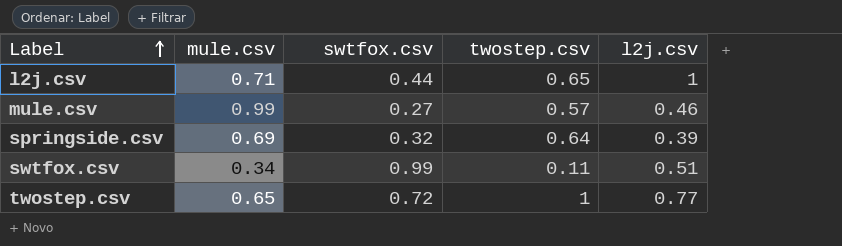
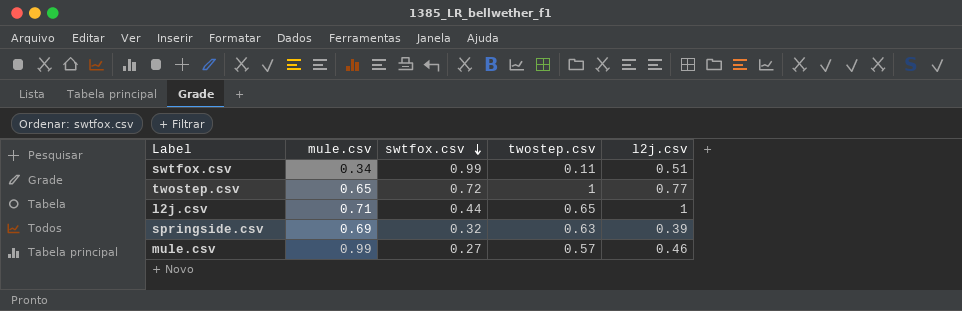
row order: Label ascending -> swtfox.csv descending
springside.csv | twostep.csv: 0.64 -> 0.63

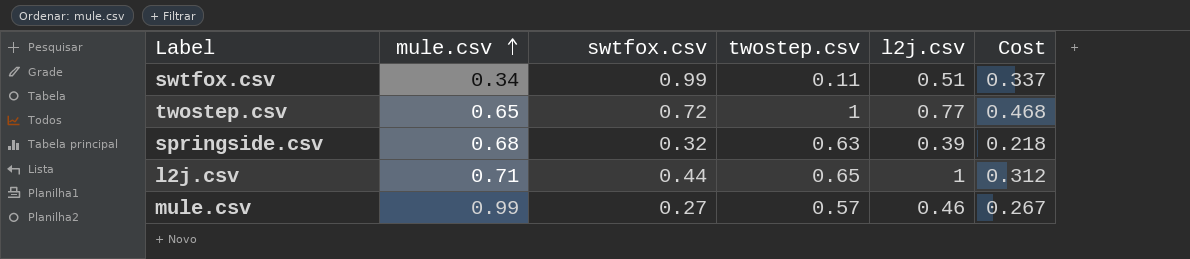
row order: swtfox.csv descending -> mule.csv ascending
column Cost | formula: none -> [mule.csv] * [swtfox.csv]
springside.csv | mule.csv: 0.69 -> 0.68

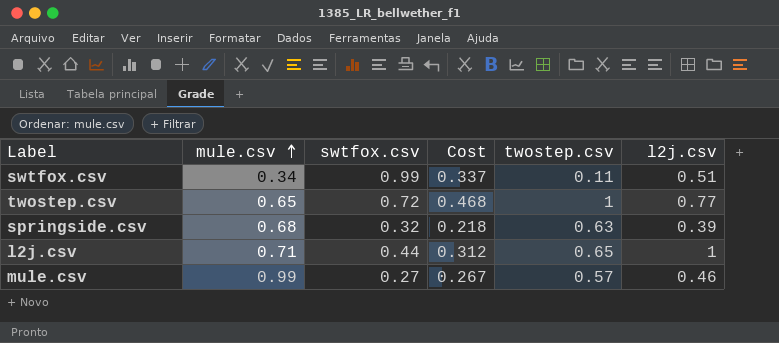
column Cost | position: 6 -> 4

